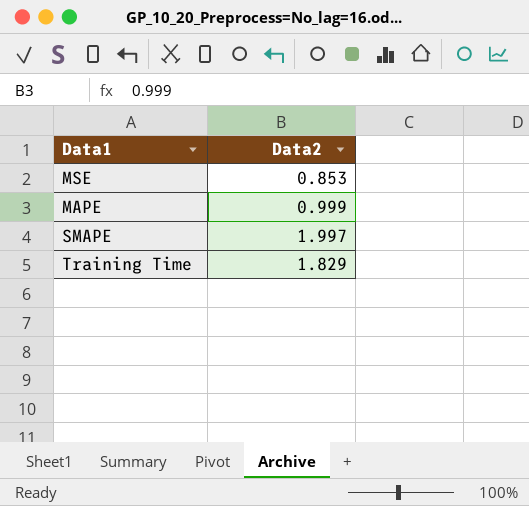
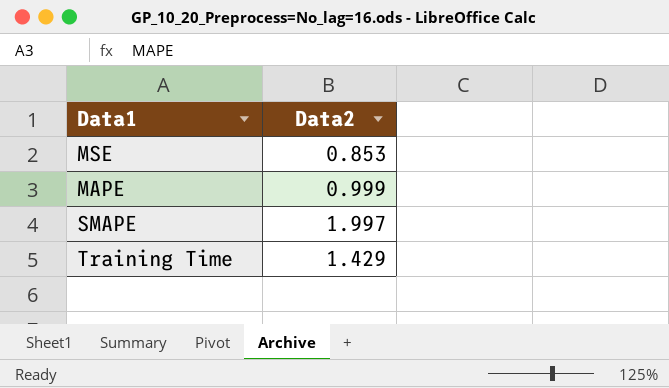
Training Time | Data2: 1.829 -> 1.429

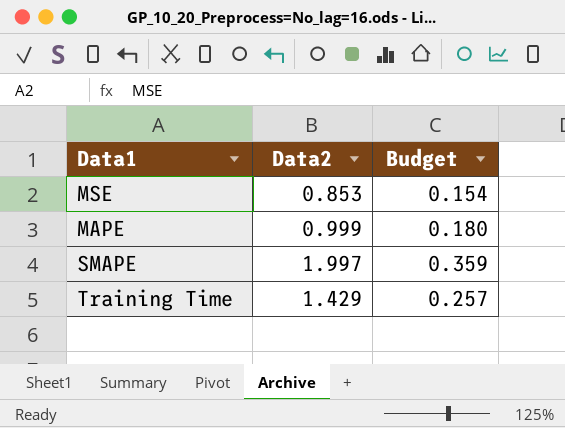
column Budget | formula: none -> [Data2] * 0.18

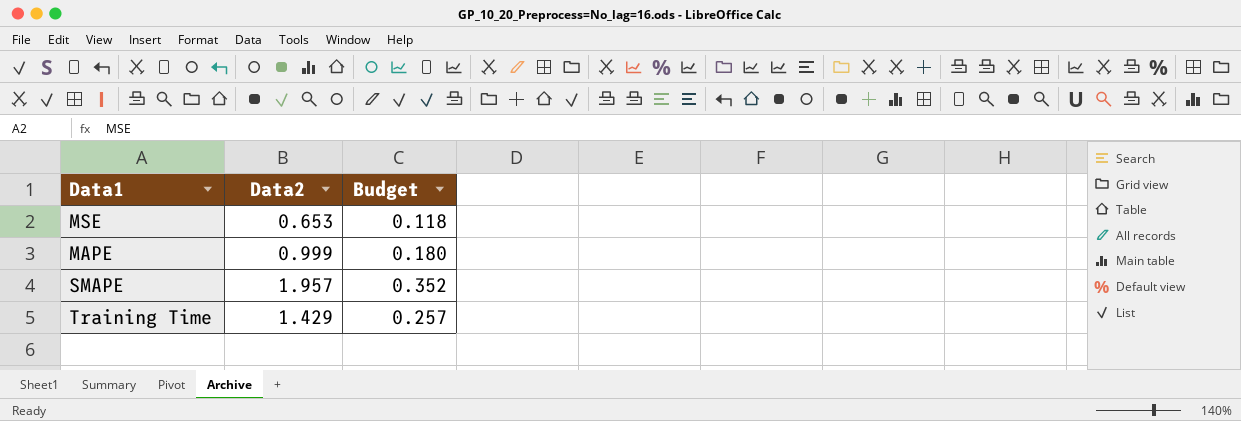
MSE | Data2: 0.853 -> 0.653
MSE | Budget: 0.154 -> 0.118
SMAPE | Data2: 1.997 -> 1.957
SMAPE | Budget: 0.359 -> 0.352

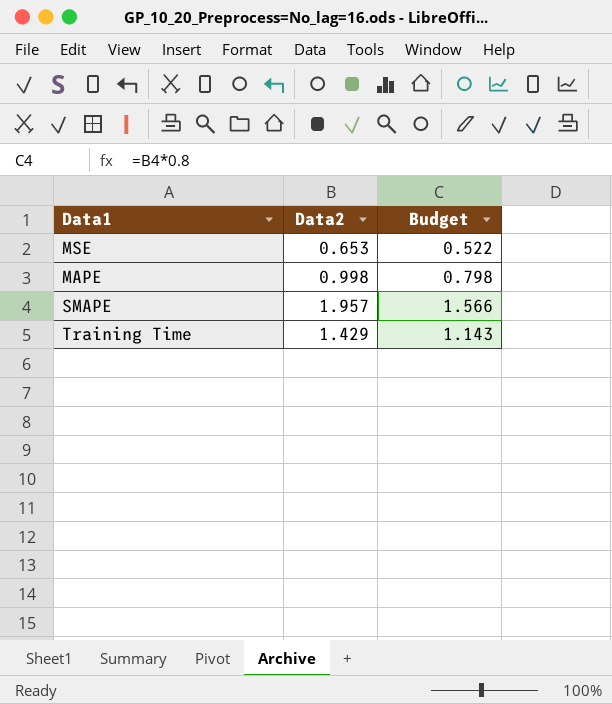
column Budget | formula: [Data2] * 0.18 -> [Data2] * 0.8
MAPE | Data2: 0.999 -> 0.998

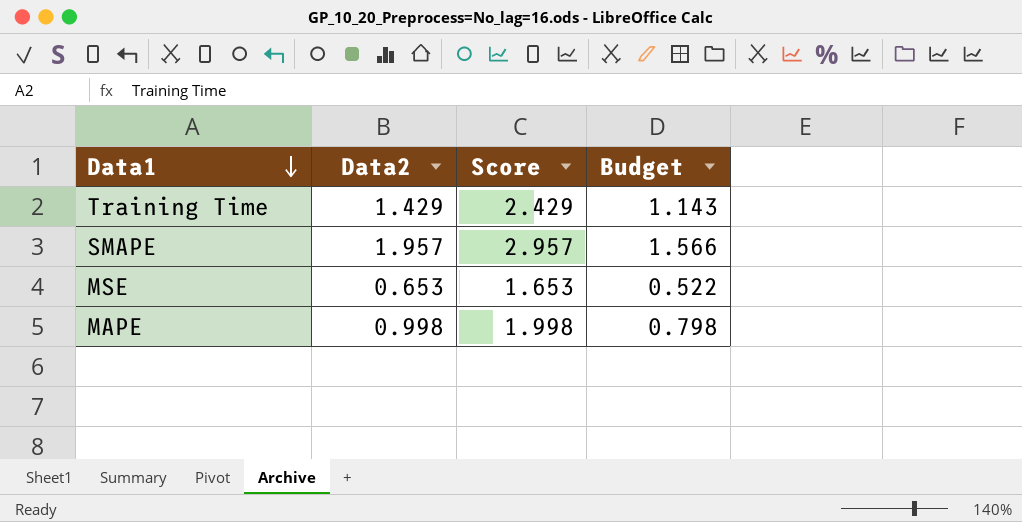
row order: none -> Data1 descending
column Score | formula: none -> [Data2] + 1

